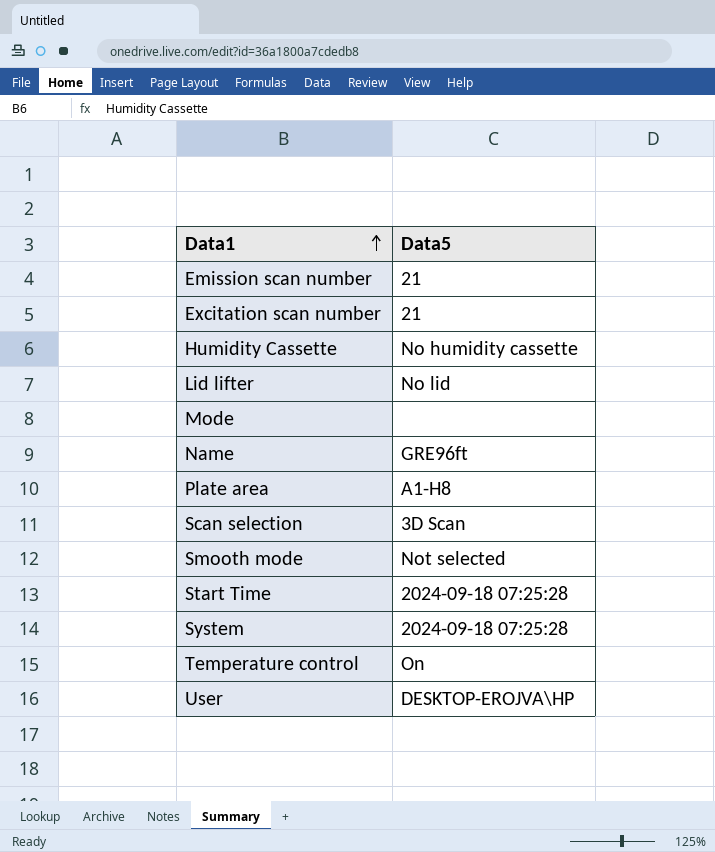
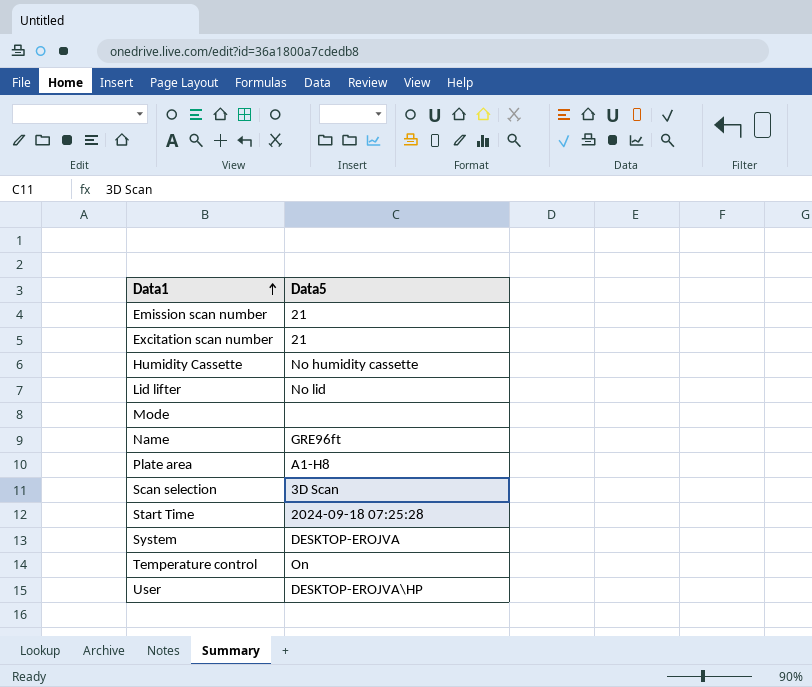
row Smooth mode: Not selected -> none
System | Data5: 2024-09-18 07:25:28 -> DESKTOP-EROJVA

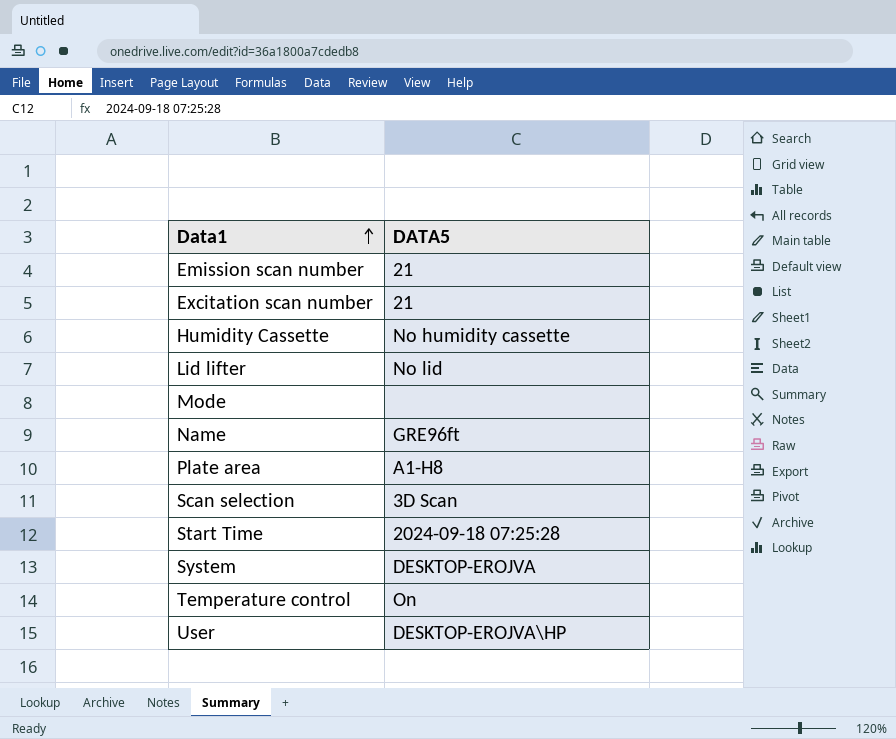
column name: Data5 -> DATA5

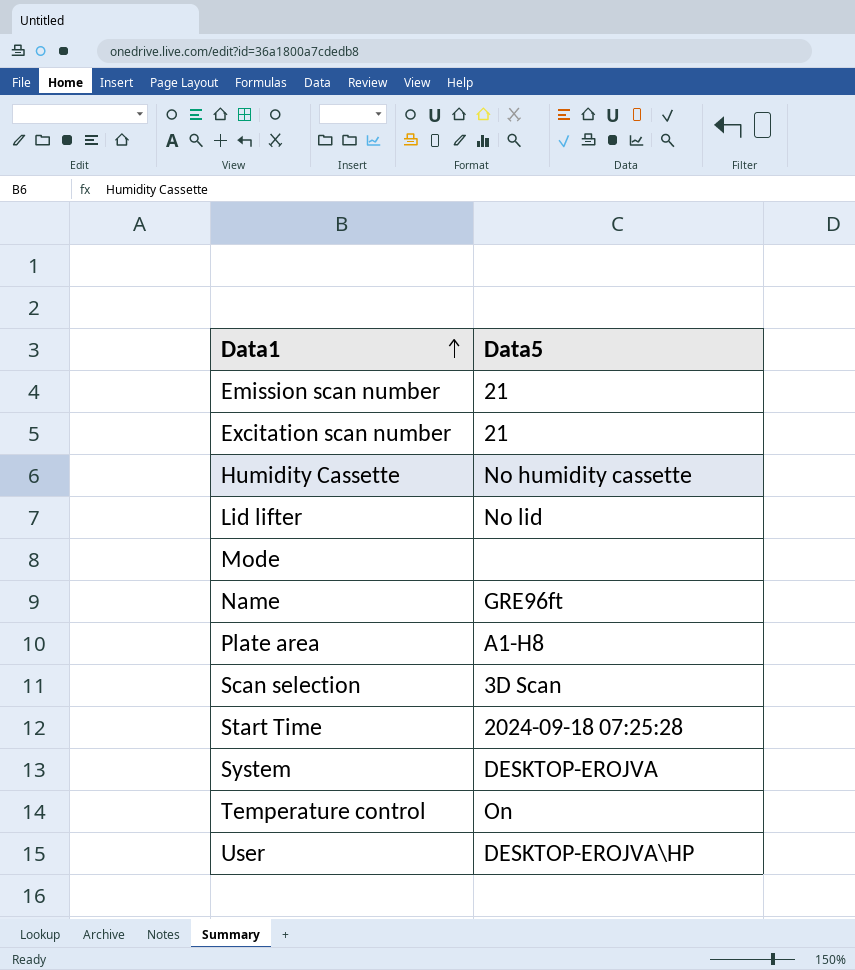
column name: DATA5 -> Data5

